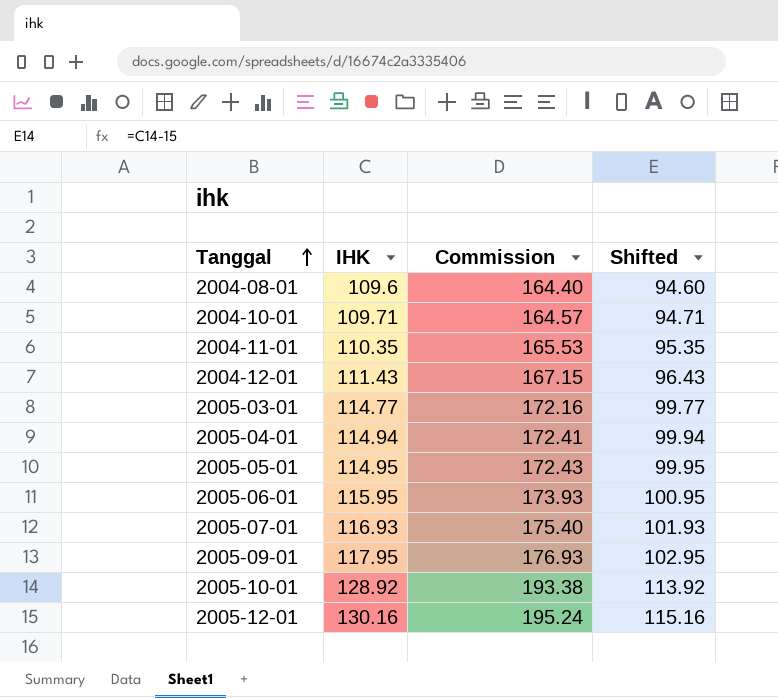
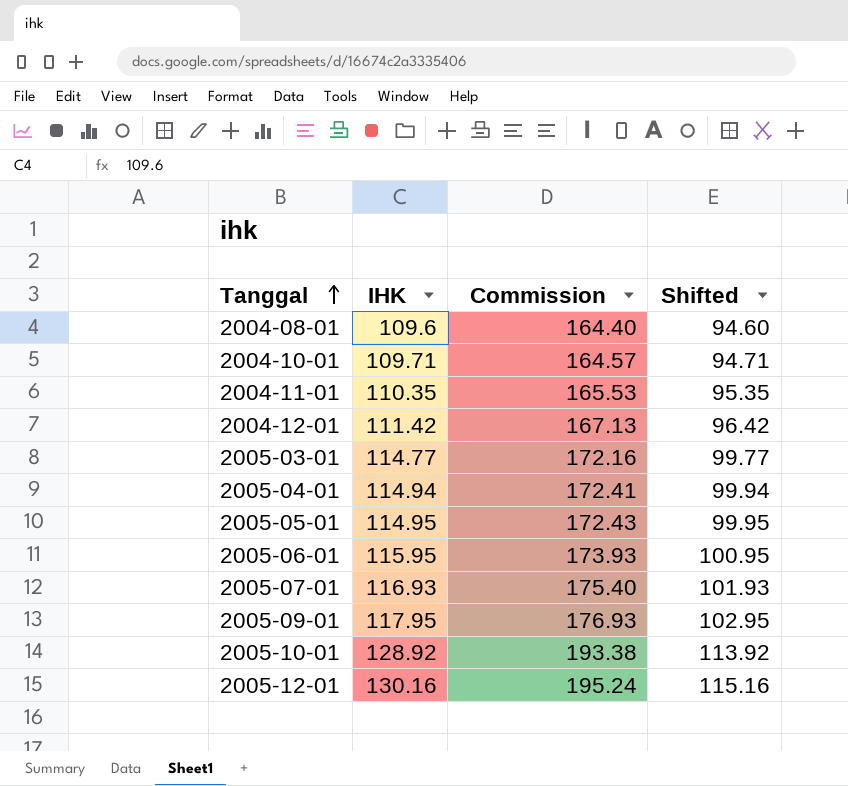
2004-12-01 | IHK: 111.43 -> 111.42
2004-12-01 | Commission: 167.15 -> 167.13
2004-12-01 | Shifted: 96.43 -> 96.42

